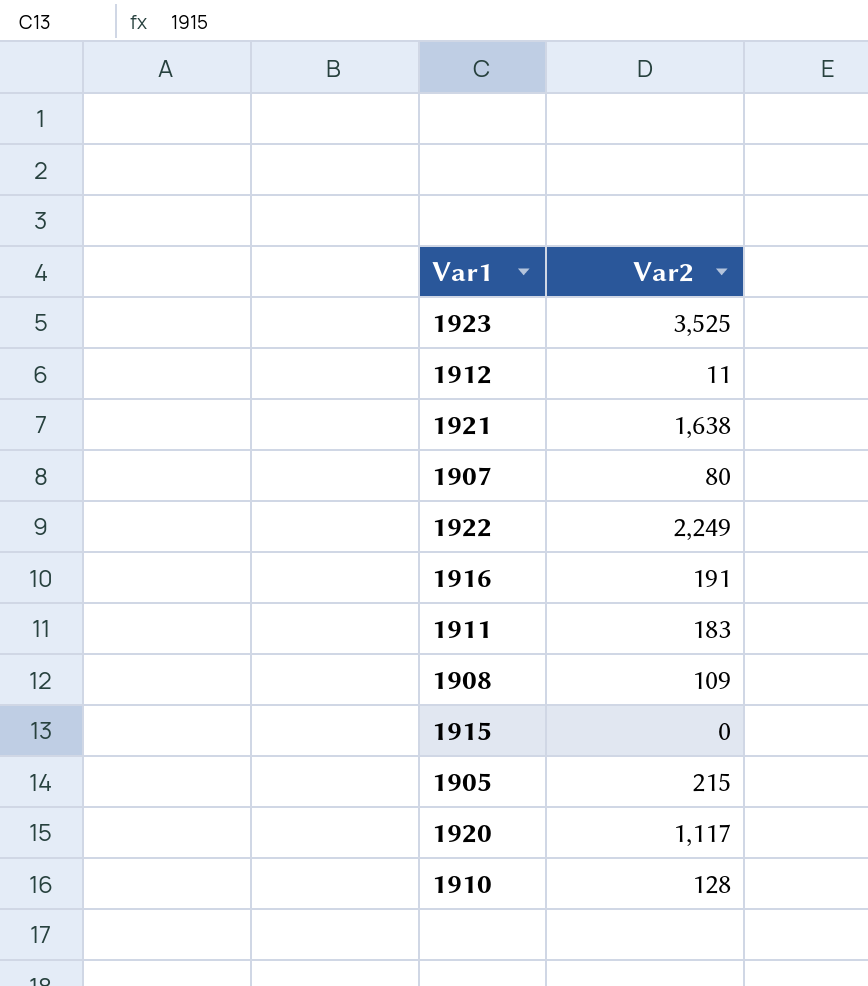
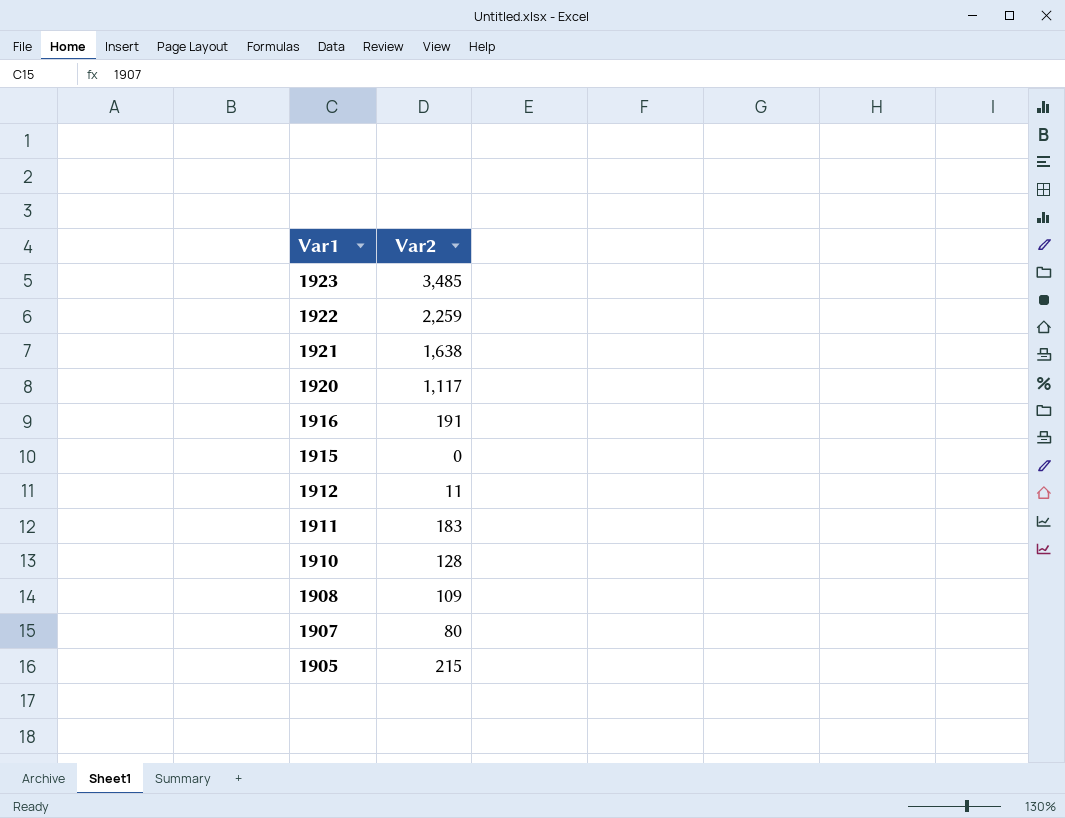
row order: none -> Var1 descending
1923 | Var2: 3,525 -> 3,485
1922 | Var2: 2,249 -> 2,259

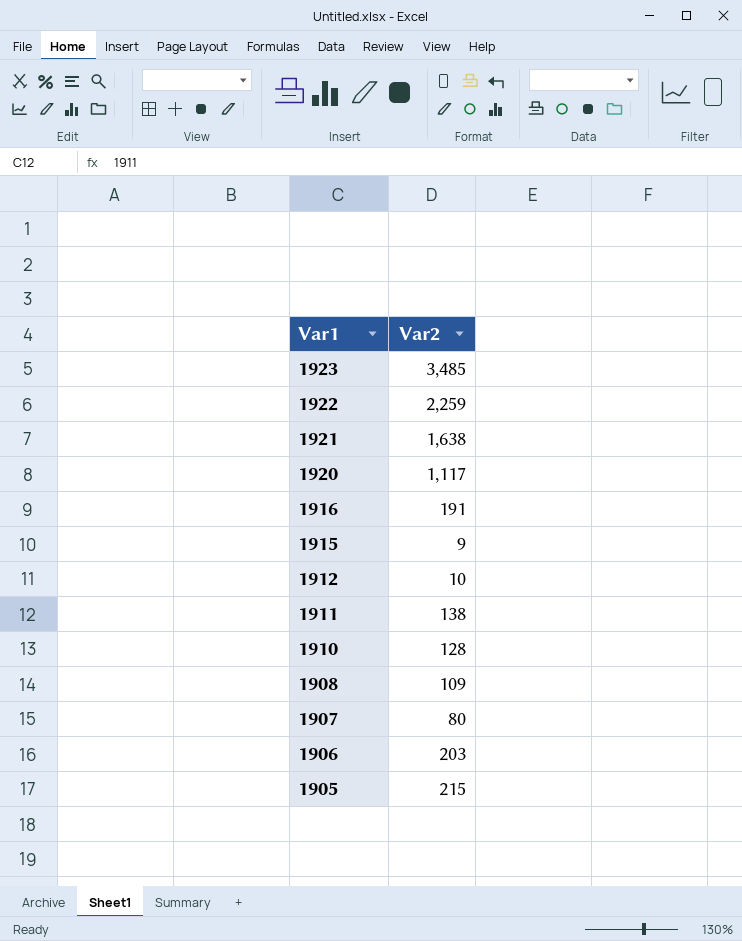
1915 | Var2: 0 -> 9
1912 | Var2: 11 -> 10
1911 | Var2: 183 -> 138
row 1906: none -> 203

